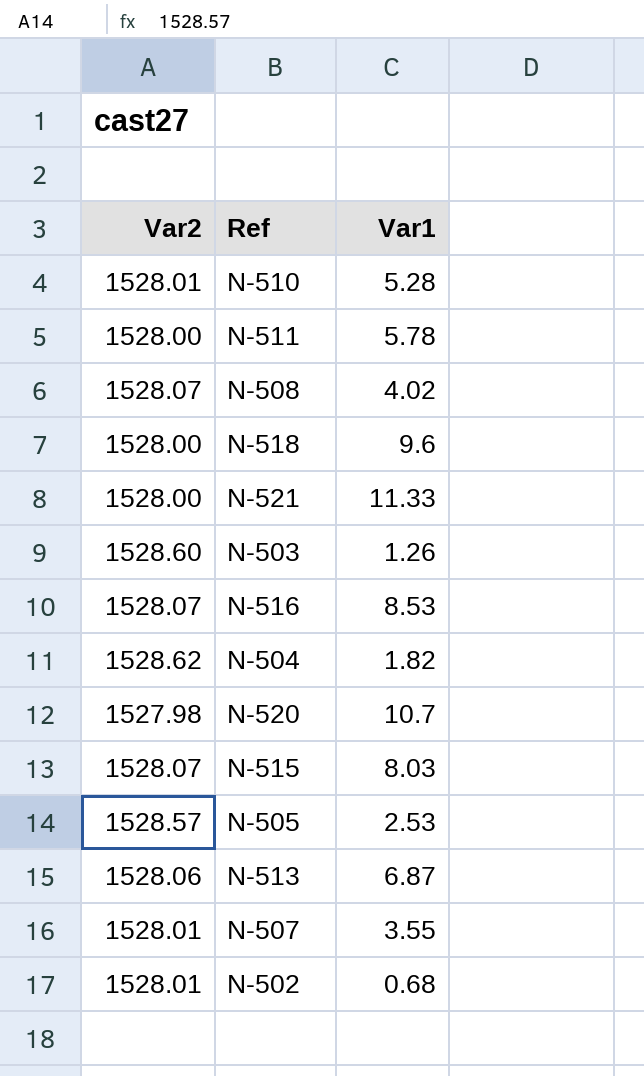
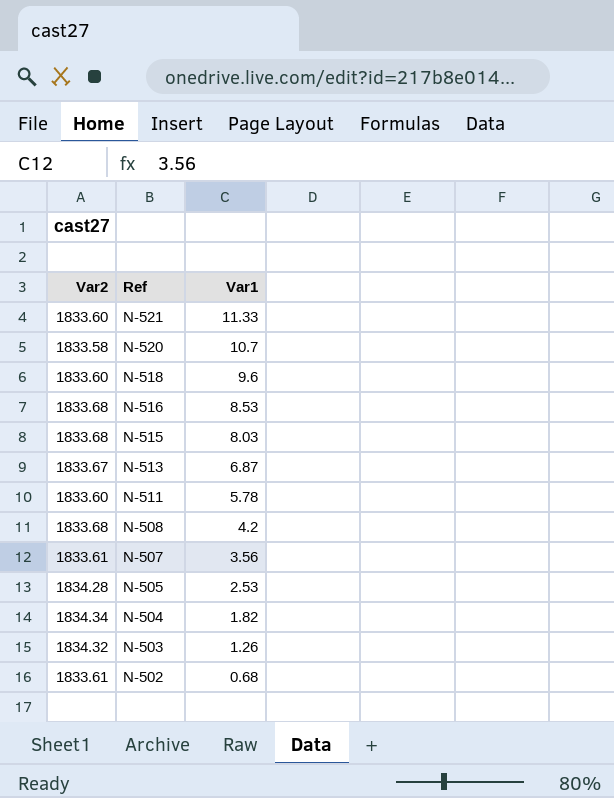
row order: none -> Ref descending
row N-510: 1528.01 | 5.28 -> none
N-521 | Var2: 1528.00 -> 1833.60
N-520 | Var2: 1527.98 -> 1833.58
N-518 | Var2: 1528.00 -> 1833.60
N-516 | Var2: 1528.07 -> 1833.68
N-515 | Var2: 1528.07 -> 1833.68
N-513 | Var2: 1528.06 -> 1833.67
N-511 | Var2: 1528.00 -> 1833.60
N-508 | Var2: 1528.07 -> 1833.68
N-508 | Var1: 4.02 -> 4.2
N-507 | Var2: 1528.01 -> 1833.61
N-507 | Var1: 3.55 -> 3.56
N-505 | Var2: 1528.57 -> 1834.28
N-504 | Var2: 1528.62 -> 1834.34
N-503 | Var2: 1528.60 -> 1834.32
N-502 | Var2: 1528.01 -> 1833.61

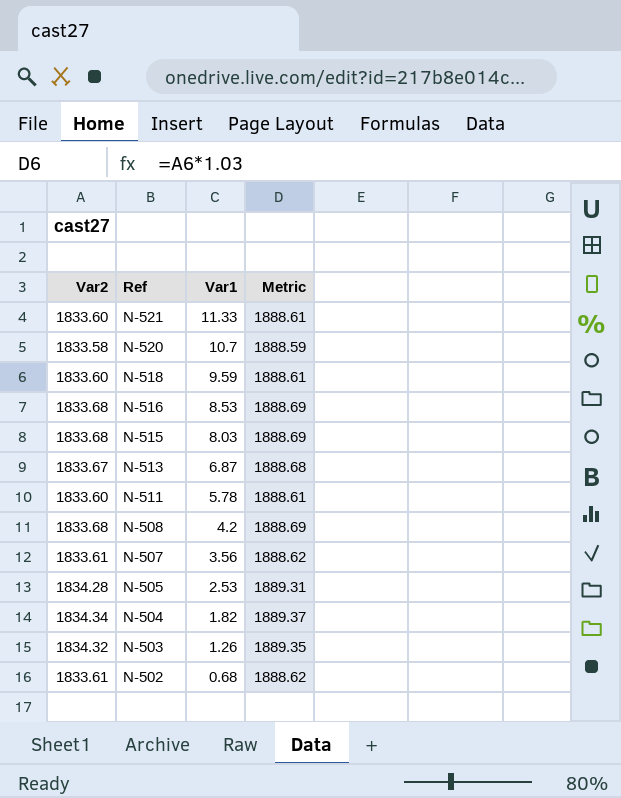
column Metric | formula: none -> [Var2] * 1.03
N-518 | Var1: 9.6 -> 9.59

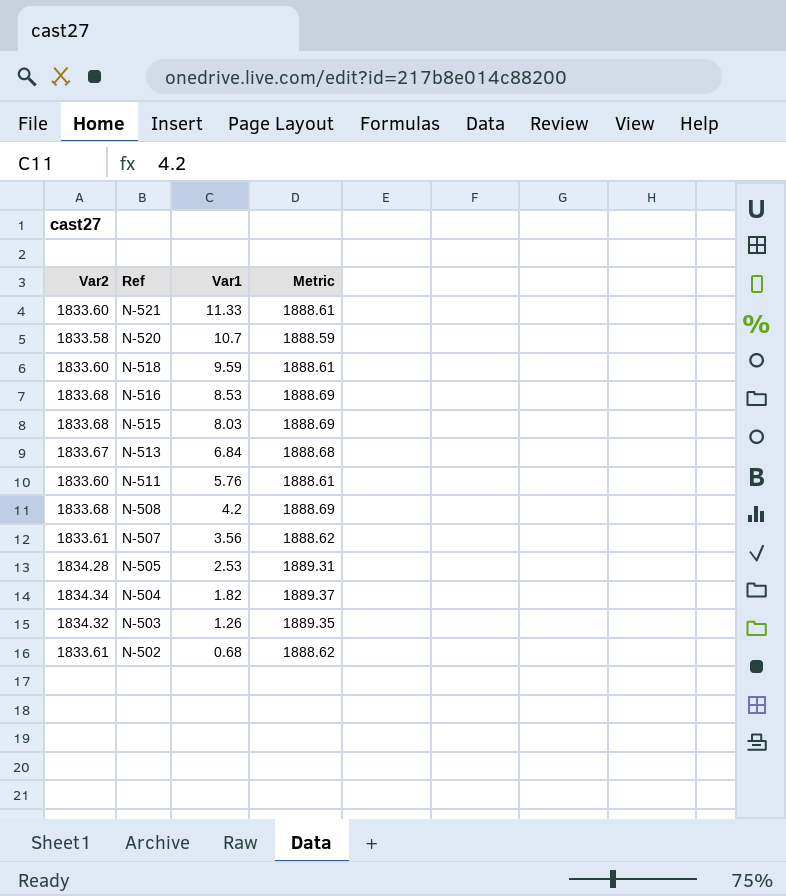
N-513 | Var1: 6.87 -> 6.84
N-511 | Var1: 5.78 -> 5.76

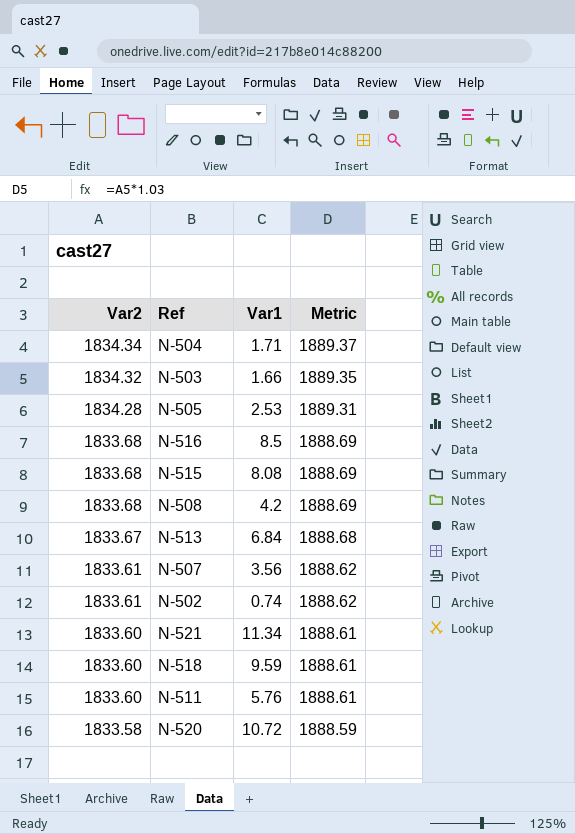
row order: Ref descending -> Var2 descending
N-504 | Var1: 1.82 -> 1.71
N-503 | Var1: 1.26 -> 1.66
N-516 | Var1: 8.53 -> 8.5
N-515 | Var1: 8.03 -> 8.08
N-502 | Var1: 0.68 -> 0.74
N-521 | Var1: 11.33 -> 11.34
N-520 | Var1: 10.7 -> 10.72

